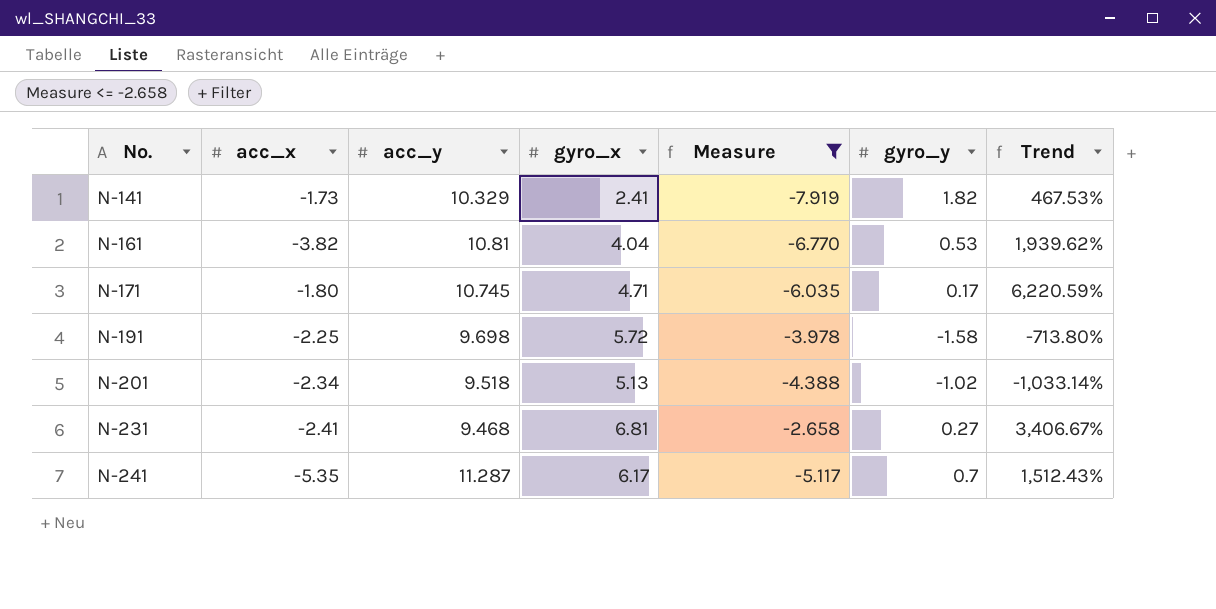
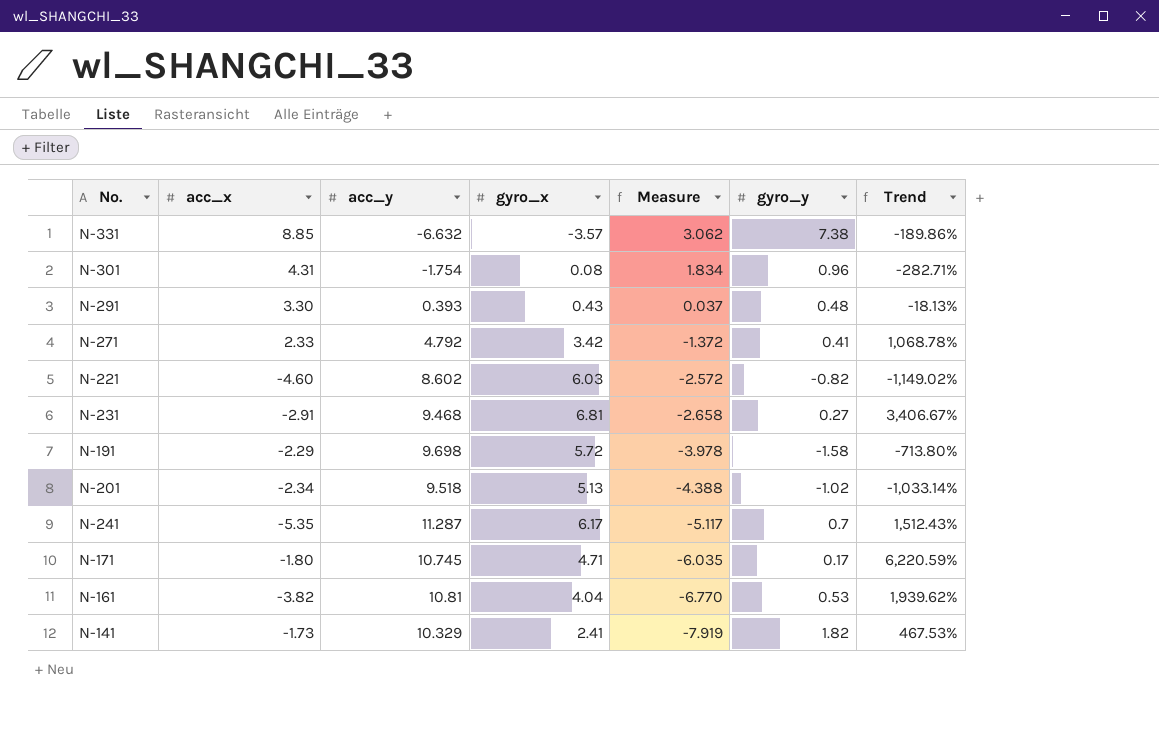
filter: Measure <= -2.658 -> none
row order: No. ascending -> Measure descending
N-231 | acc_x: -2.41 -> -2.91
N-191 | acc_x: -2.25 -> -2.29

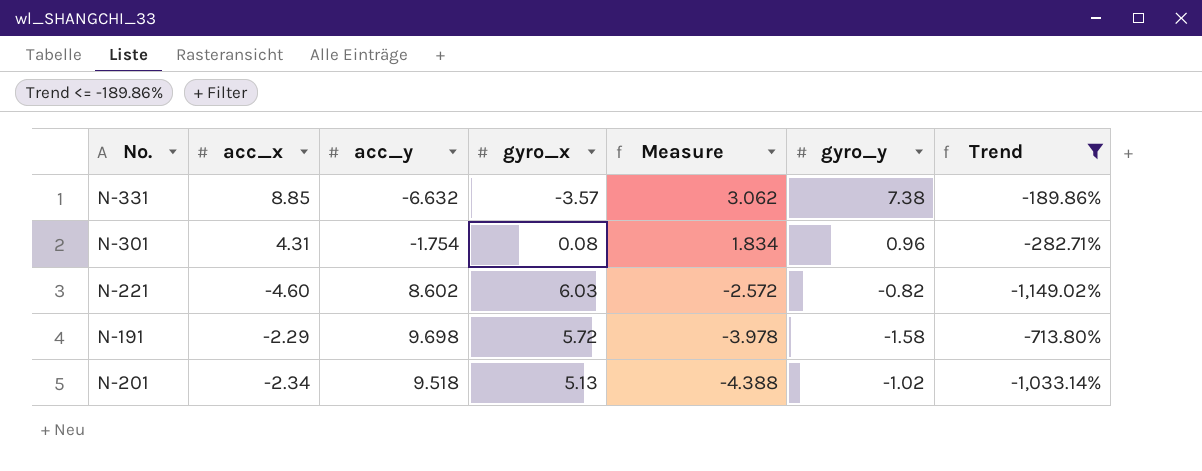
filter: none -> Trend <= -189.86%

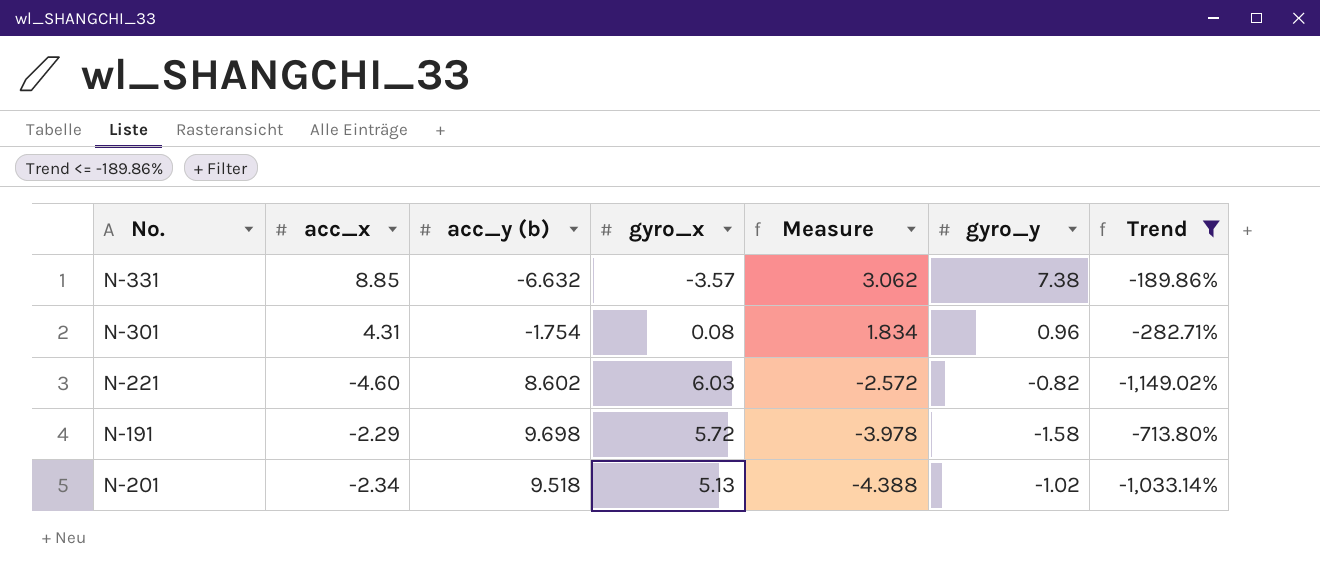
column name: acc_y -> acc_y (b)

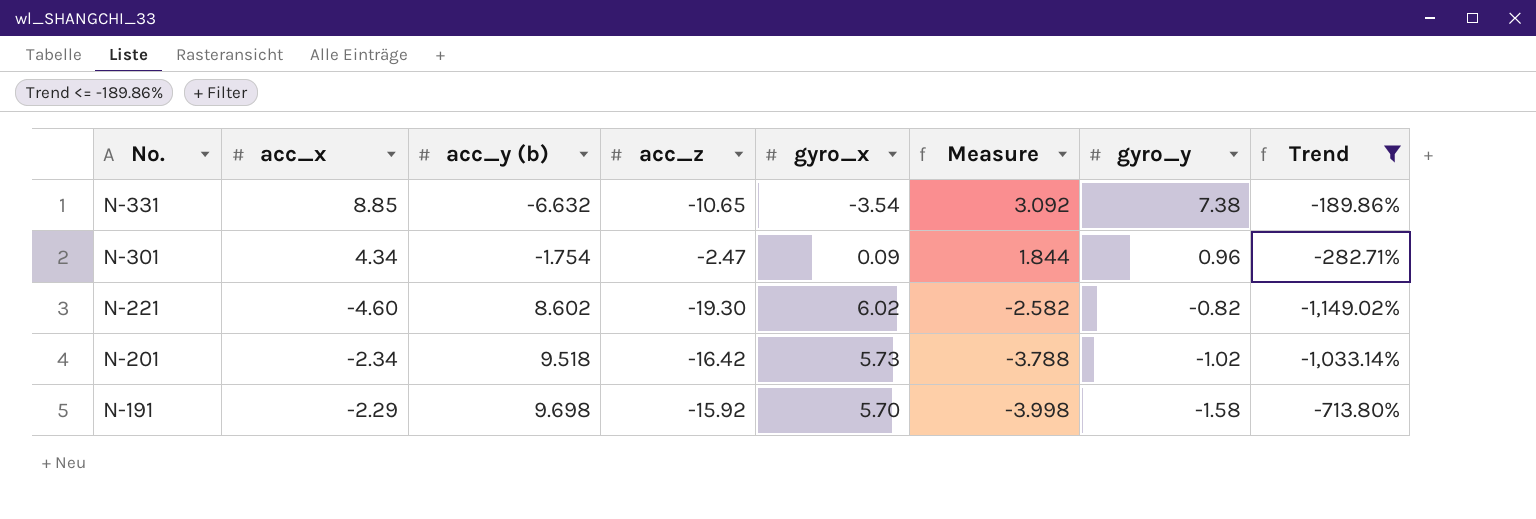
row order: Measure descending -> No. descending
column acc_z | position: none -> 4
N-331 | gyro_x: -3.57 -> -3.54
N-331 | Measure: 3.062 -> 3.092
N-301 | acc_x: 4.31 -> 4.34
N-301 | gyro_x: 0.08 -> 0.09
N-301 | Measure: 1.834 -> 1.844
N-221 | gyro_x: 6.03 -> 6.02
N-221 | Measure: -2.572 -> -2.582
N-201 | gyro_x: 5.13 -> 5.73
N-201 | Measure: -4.388 -> -3.788
N-191 | gyro_x: 5.72 -> 5.70
N-191 | Measure: -3.978 -> -3.998

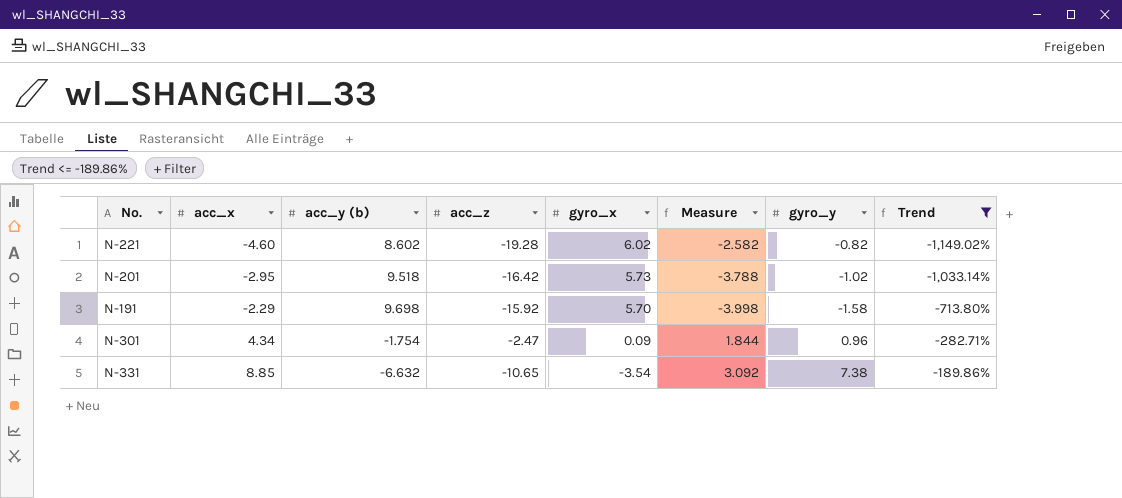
row order: No. descending -> acc_x ascending
N-221 | acc_z: -19.30 -> -19.28
N-201 | acc_x: -2.34 -> -2.95

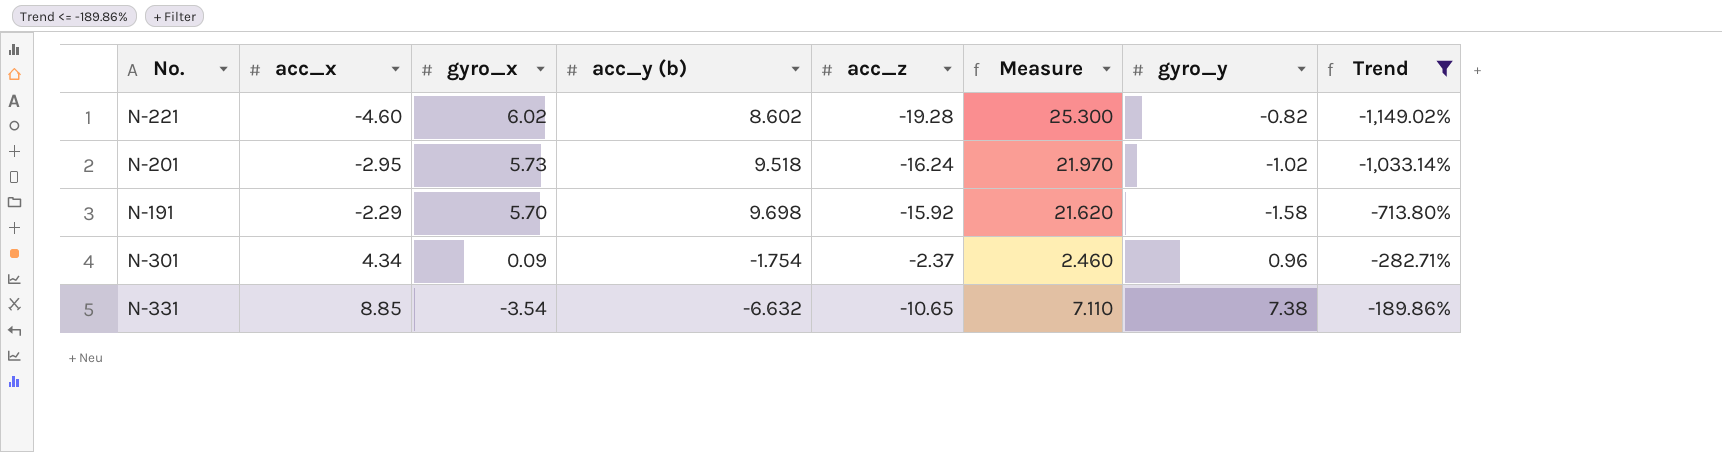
column gyro_x | position: 5 -> 3
column Measure | formula: [gyro_x] - [acc_y (b)] -> [gyro_x] - [acc_z]
N-201 | acc_z: -16.42 -> -16.24
N-301 | acc_z: -2.47 -> -2.37

